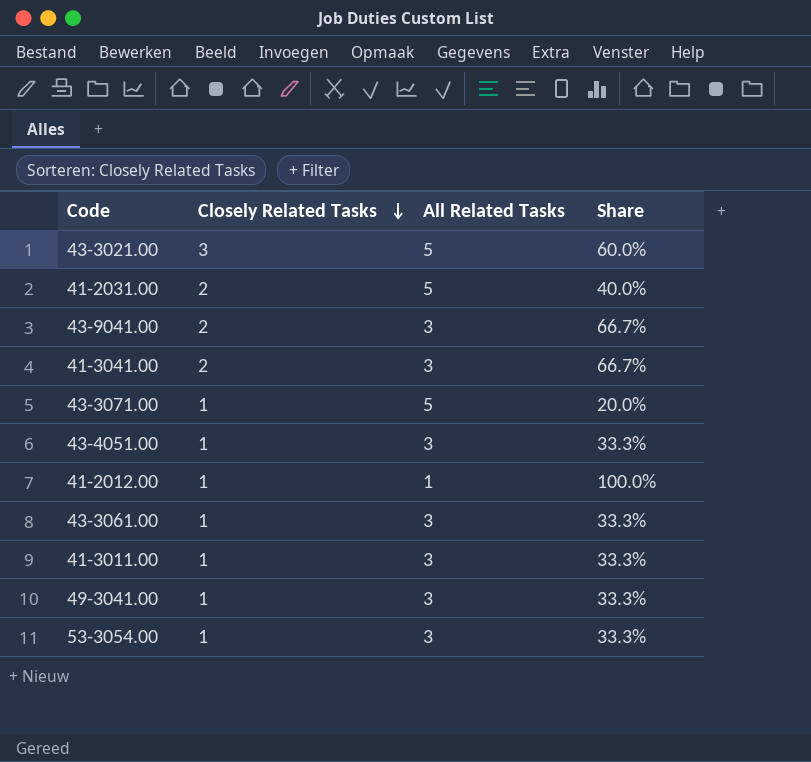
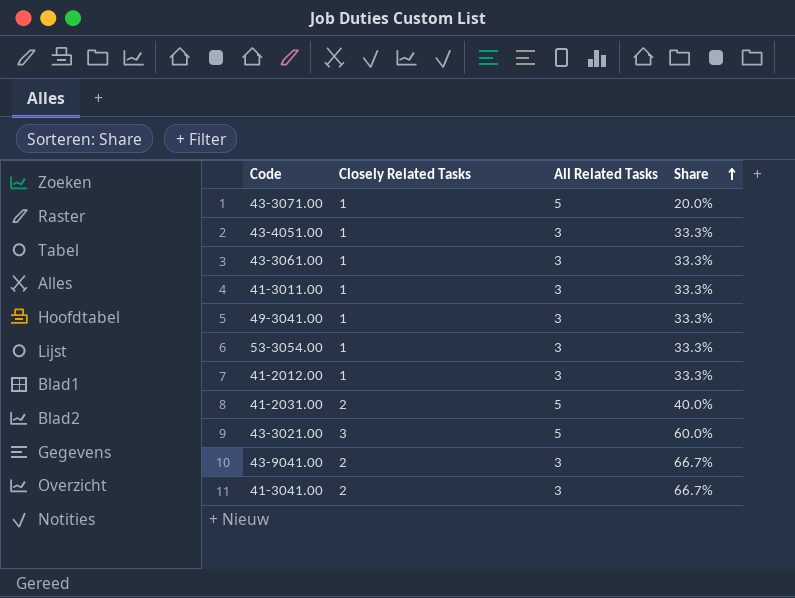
row order: Closely Related Tasks descending -> Share ascending
41-2012.00 | All Related Tasks: 1 -> 3
41-2012.00 | Share: 100.0% -> 33.3%

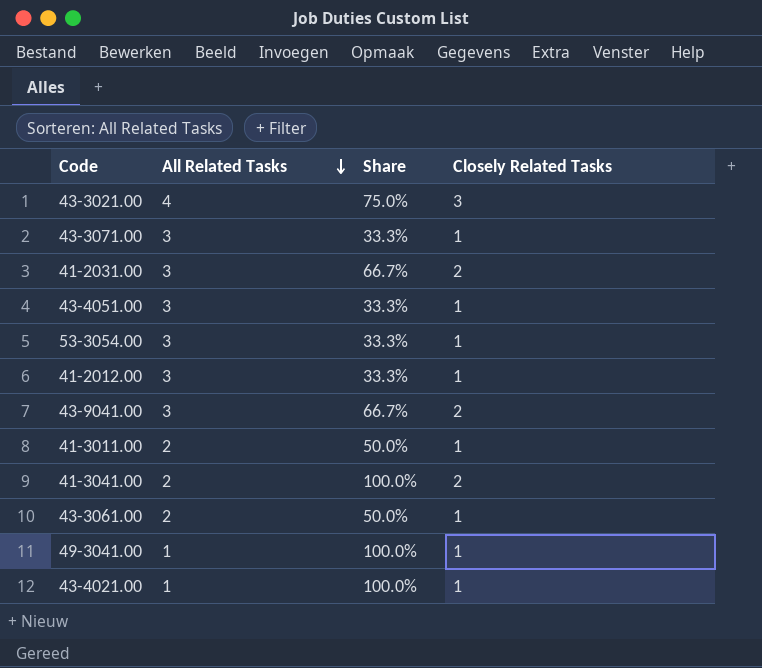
row order: Share ascending -> All Related Tasks descending
column Closely Related Tasks | position: 2 -> 4
43-3021.00 | All Related Tasks: 5 -> 4
43-3021.00 | Share: 60.0% -> 75.0%
43-3071.00 | All Related Tasks: 5 -> 3
43-3071.00 | Share: 20.0% -> 33.3%
41-2031.00 | All Related Tasks: 5 -> 3
41-2031.00 | Share: 40.0% -> 66.7%
41-3011.00 | All Related Tasks: 3 -> 2
41-3011.00 | Share: 33.3% -> 50.0%
41-3041.00 | All Related Tasks: 3 -> 2
41-3041.00 | Share: 66.7% -> 100.0%
43-3061.00 | All Related Tasks: 3 -> 2
43-3061.00 | Share: 33.3% -> 50.0%
49-3041.00 | All Related Tasks: 3 -> 1
49-3041.00 | Share: 33.3% -> 100.0%
row 43-4021.00: none -> 1 | 100.0% | 1

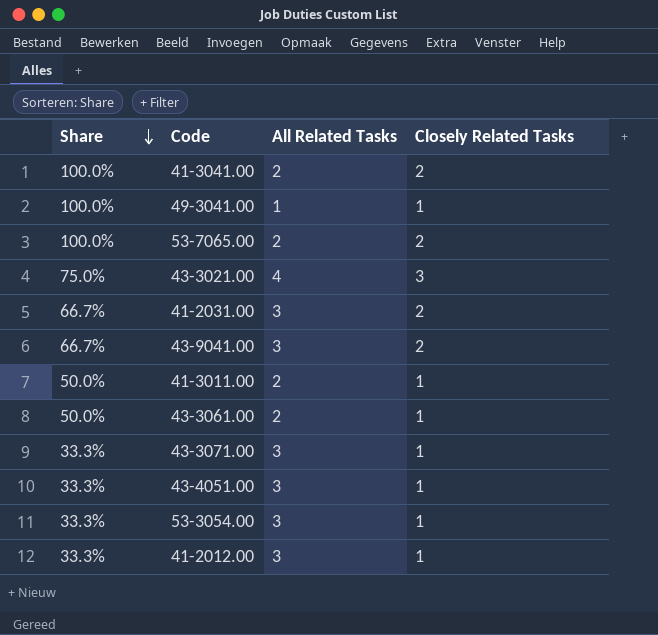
row order: All Related Tasks descending -> Share descending
column Share | position: 3 -> 1
row 43-4021.00: 1 | 100.0% | 1 -> none
row 53-7065.00: none -> 100.0% | 2 | 2

